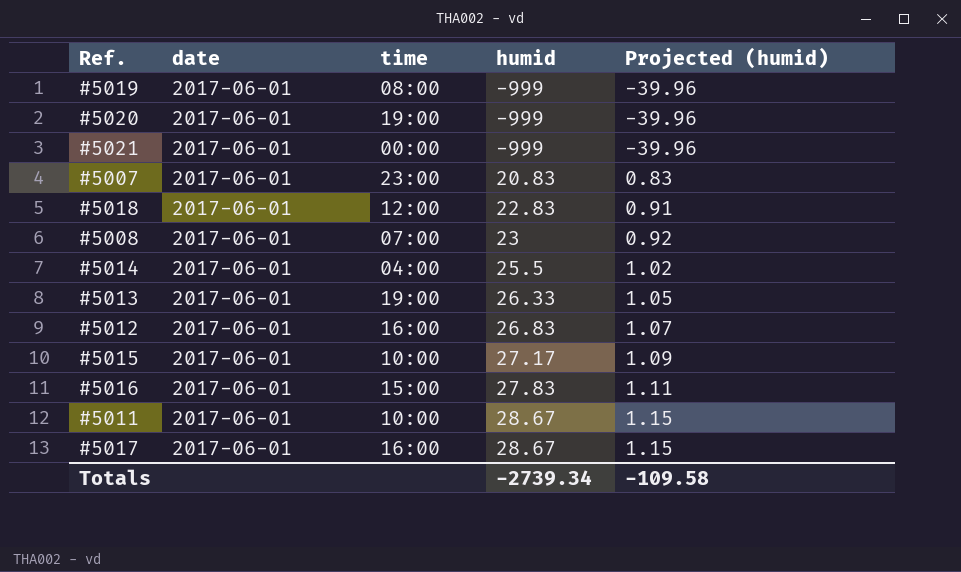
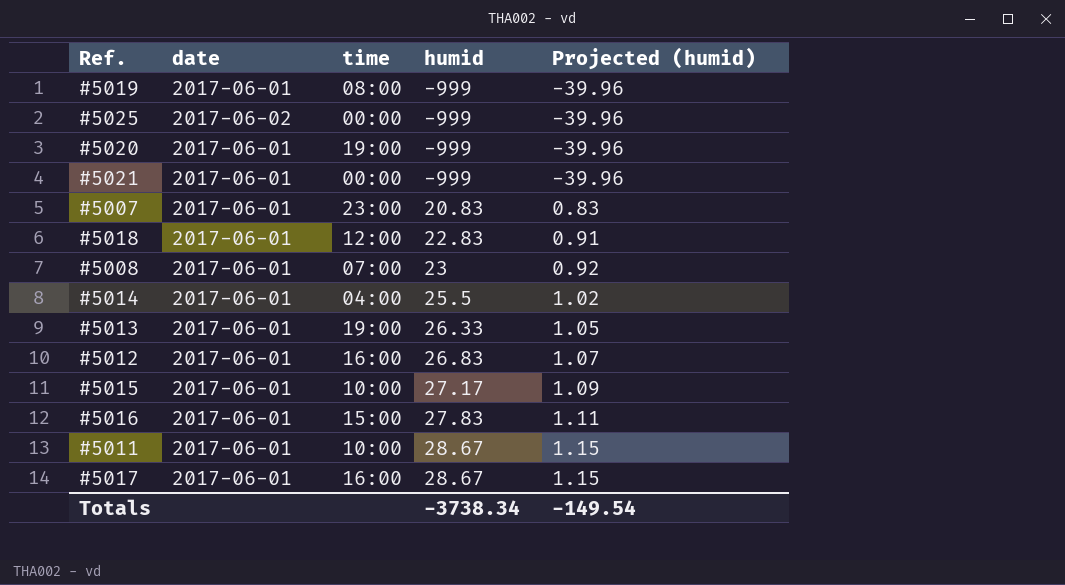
row #5025: none -> 2017-06-02 | 00:00 | -999 | -39.96
Totals | humid: -2739.34 -> -3738.34
Totals | Projected (humid): -109.58 -> -149.54

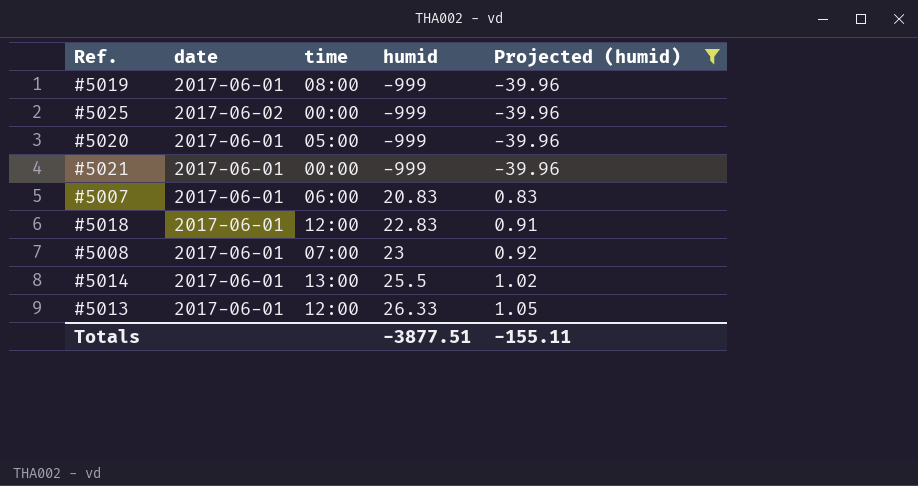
filter: none -> Projected (humid) <= 1.05
#5020 | time: 19:00 -> 05:00
#5007 | time: 23:00 -> 06:00
#5014 | time: 04:00 -> 13:00
#5013 | time: 19:00 -> 12:00
Totals | humid: -3738.34 -> -3877.51
Totals | Projected (humid): -149.54 -> -155.11

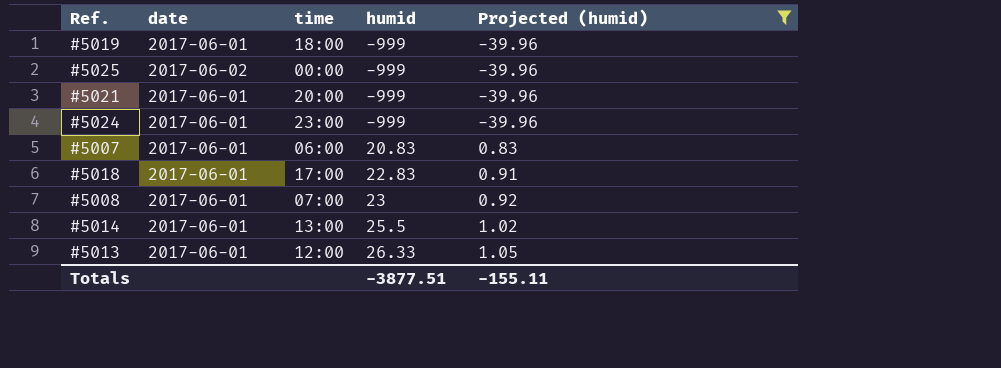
row #5020: 2017-06-01 | 05:00 | -999 | -39.96 -> none
#5019 | time: 08:00 -> 18:00
#5021 | time: 00:00 -> 20:00
row #5024: none -> 2017-06-01 | 23:00 | -999 | -39.96
#5018 | time: 12:00 -> 17:00

